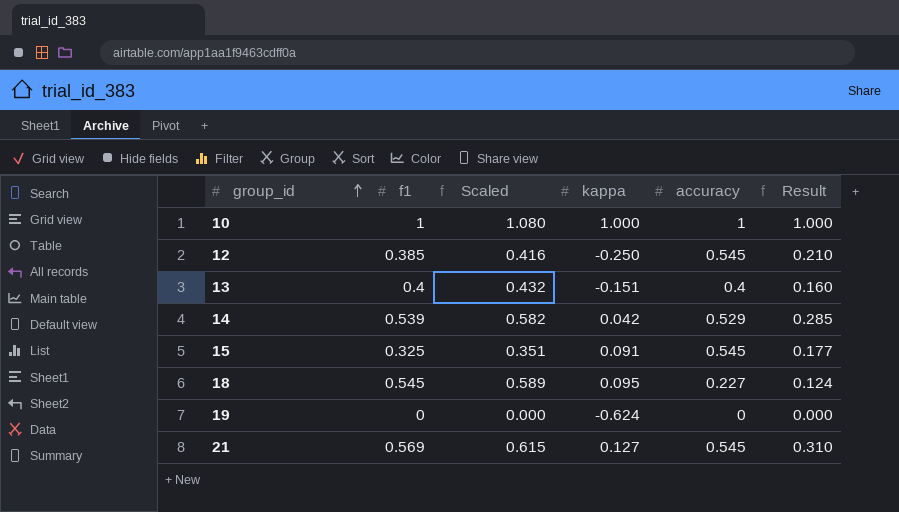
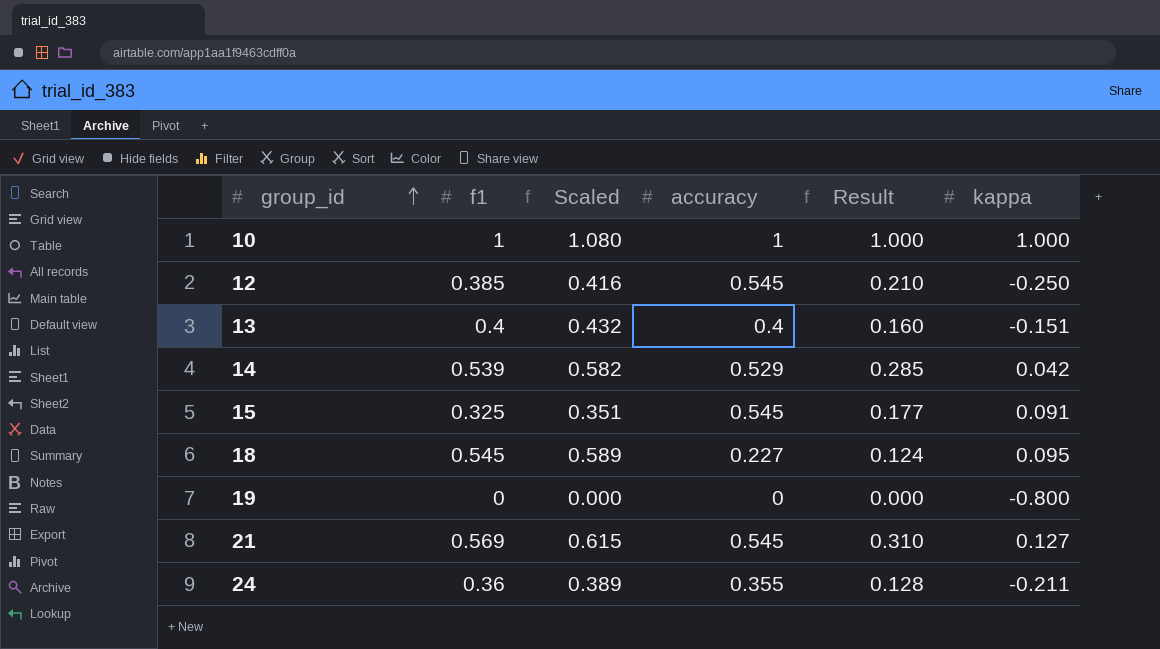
column kappa | position: 4 -> 6
19 | kappa: -0.624 -> -0.800
row 24: none -> 0.36 | 0.389 | 0.355 | 0.128 | -0.211

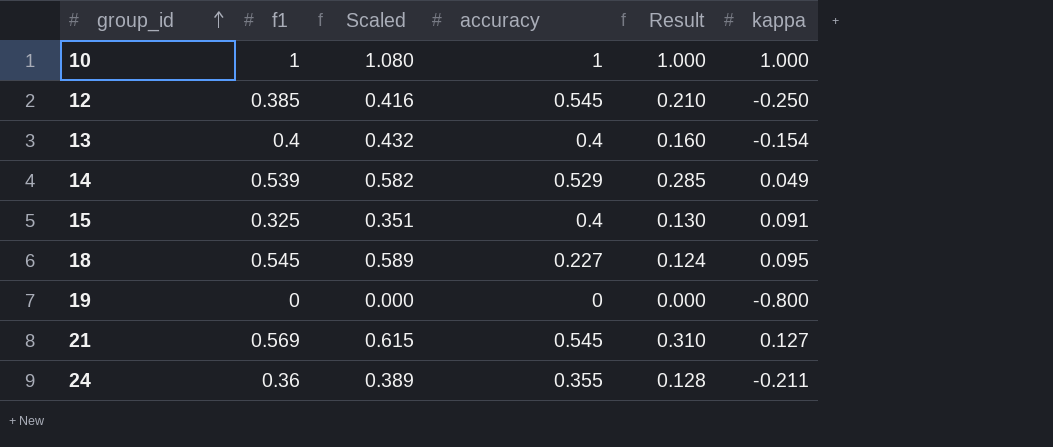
13 | kappa: -0.151 -> -0.154
14 | kappa: 0.042 -> 0.049
15 | accuracy: 0.545 -> 0.4
15 | Result: 0.177 -> 0.130

